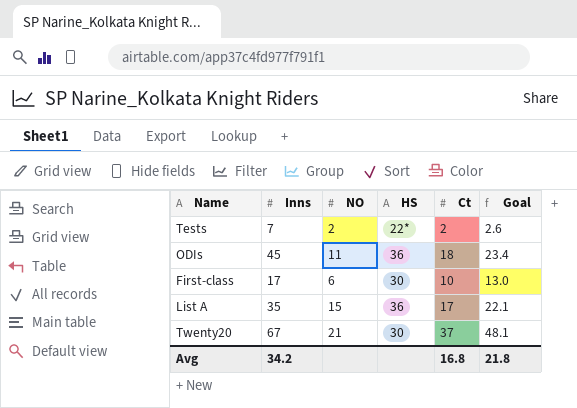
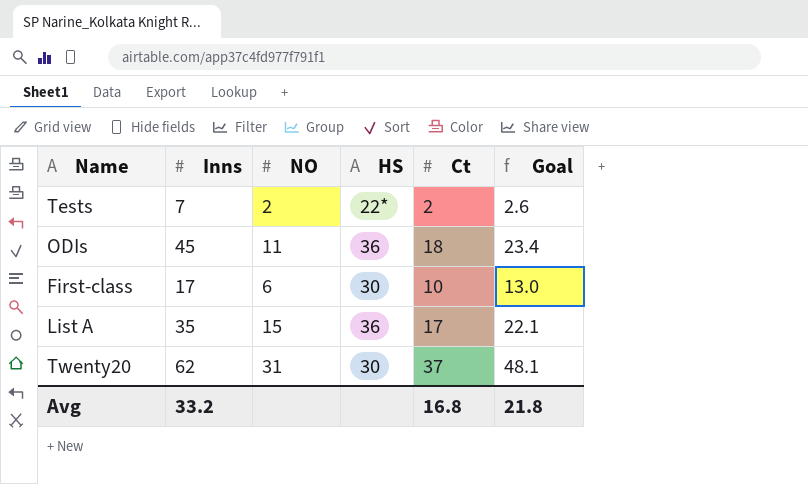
Twenty20 | Inns: 67 -> 62
Twenty20 | NO: 21 -> 31
Avg | Inns: 34.2 -> 33.2

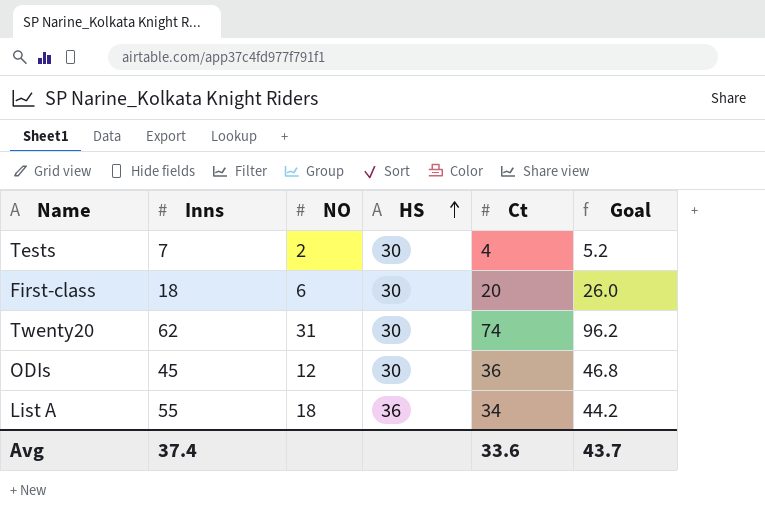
row order: none -> HS ascending
Tests | HS: 22* -> 30
Tests | Ct: 2 -> 4
Tests | Goal: 2.6 -> 5.2
First-class | Inns: 17 -> 18
First-class | Ct: 10 -> 20
First-class | Goal: 13.0 -> 26.0
Twenty20 | Ct: 37 -> 74
Twenty20 | Goal: 48.1 -> 96.2
ODIs | NO: 11 -> 12
ODIs | HS: 36 -> 30
ODIs | Ct: 18 -> 36
ODIs | Goal: 23.4 -> 46.8
List A | Inns: 35 -> 55
List A | NO: 15 -> 18
List A | Ct: 17 -> 34
List A | Goal: 22.1 -> 44.2
Avg | Inns: 33.2 -> 37.4
Avg | Ct: 16.8 -> 33.6
Avg | Goal: 21.8 -> 43.7

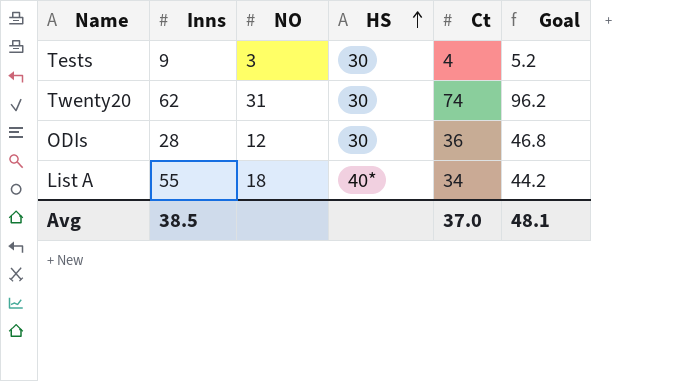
row First-class: 18 | 6 | 30 | 20 | 26.0 -> none
Tests | Inns: 7 -> 9
Tests | NO: 2 -> 3
ODIs | Inns: 45 -> 28
List A | HS: 36 -> 40*
Avg | Inns: 37.4 -> 38.5
Avg | Ct: 33.6 -> 37.0
Avg | Goal: 43.7 -> 48.1

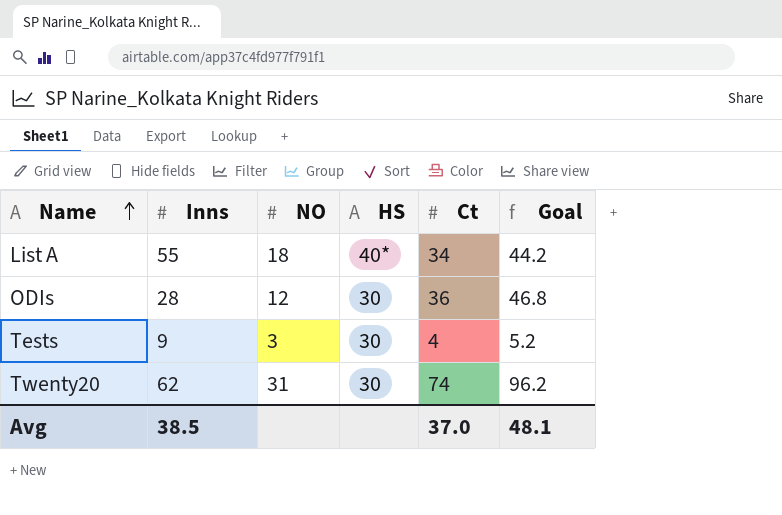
row order: HS ascending -> Name ascending

